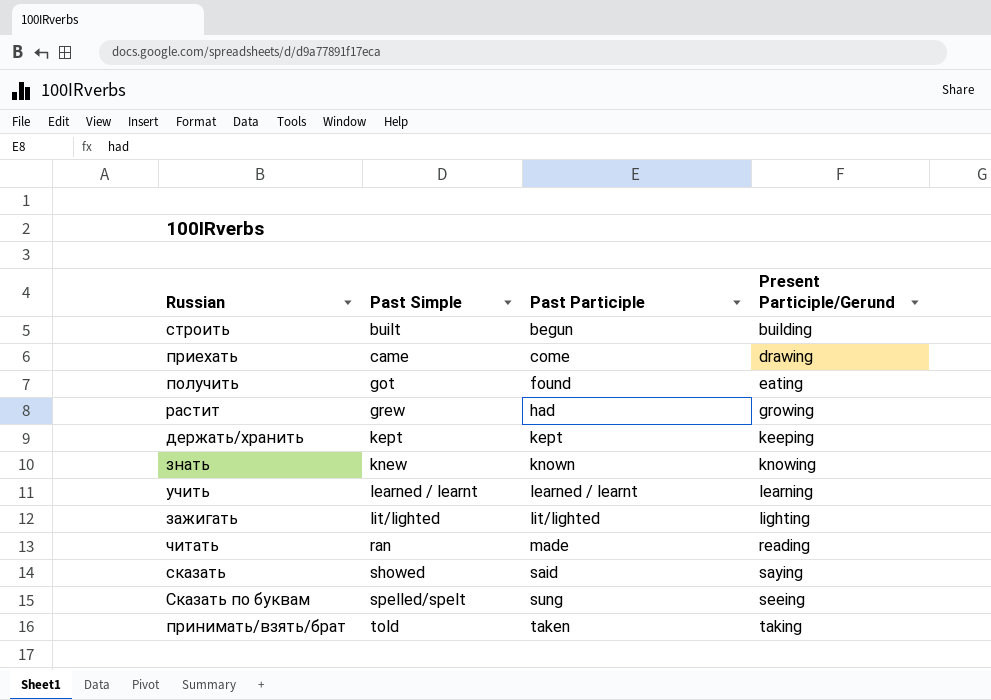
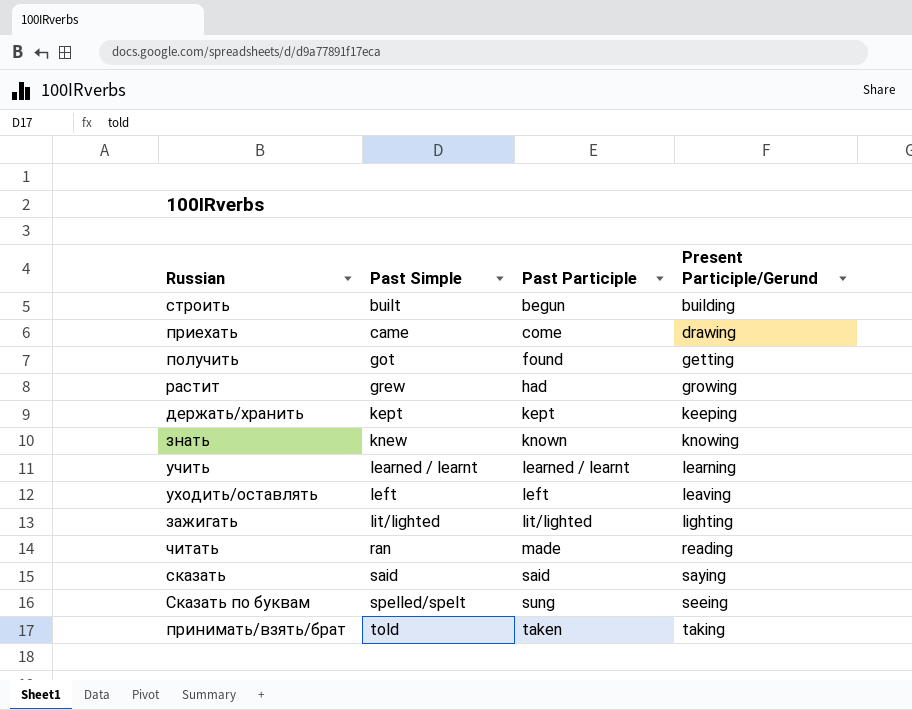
получить | Present Participle/Gerund: eating -> getting
row уходить/оставлять: none -> left | left | leaving
сказать | Past Simple: showed -> said

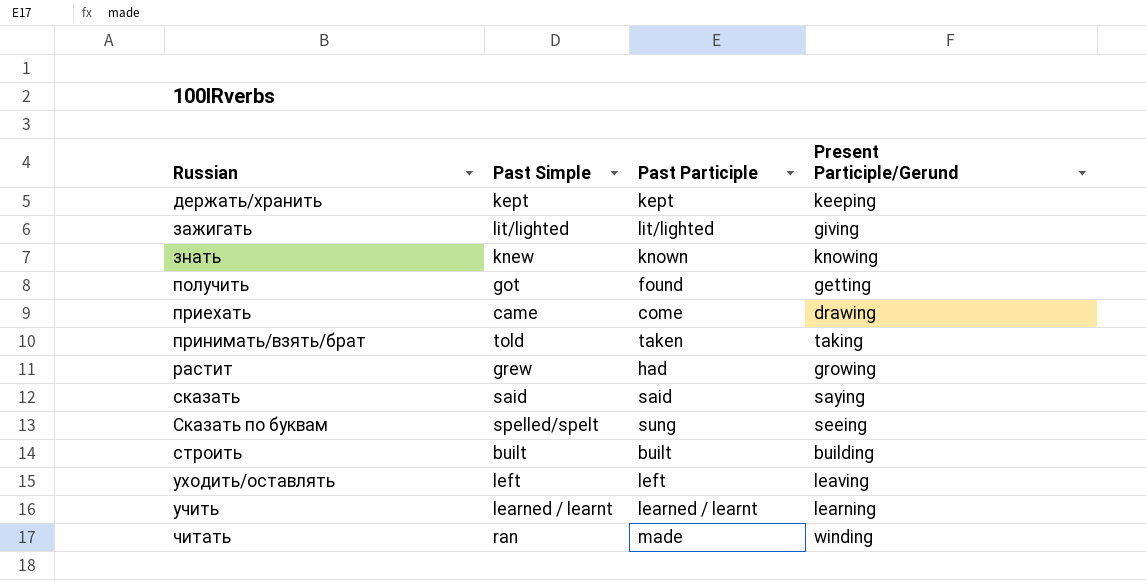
row order: Past Simple ascending -> Russian ascending
зажигать | Present Participle/Gerund: lighting -> giving
строить | Past Participle: begun -> built
читать | Present Participle/Gerund: reading -> winding

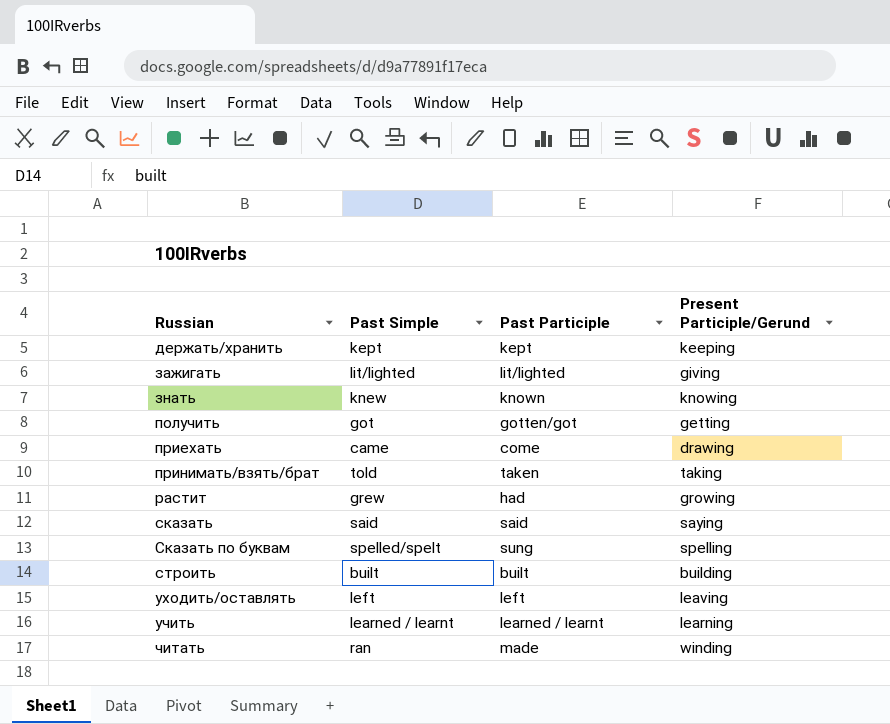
получить | Past Participle: found -> gotten/got
Сказать по буквам | Present Participle/Gerund: seeing -> spelling

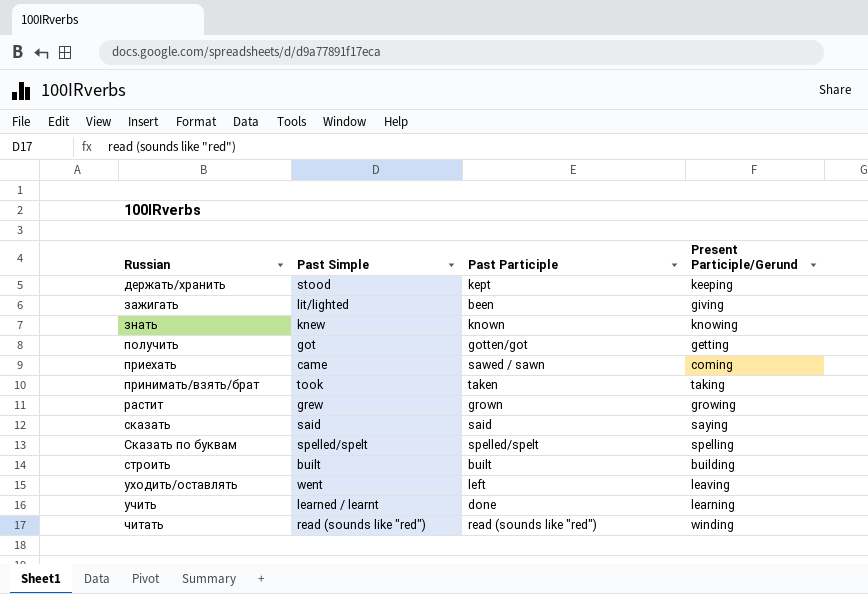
держать/хранить | Past Simple: kept -> stood
зажигать | Past Participle: lit/lighted -> been
приехать | Past Participle: come -> sawed / sawn
приехать | Present Participle/Gerund: drawing -> coming
принимать/взять/брат | Past Simple: told -> took
растит | Past Participle: had -> grown
Сказать по буквам | Past Participle: sung -> spelled/spelt
уходить/оставлять | Past Simple: left -> went
учить | Past Participle: learned / learnt -> done
читать | Past Simple: ran -> read (sounds like "red")
читать | Past Participle: made -> read (sounds like "red")

